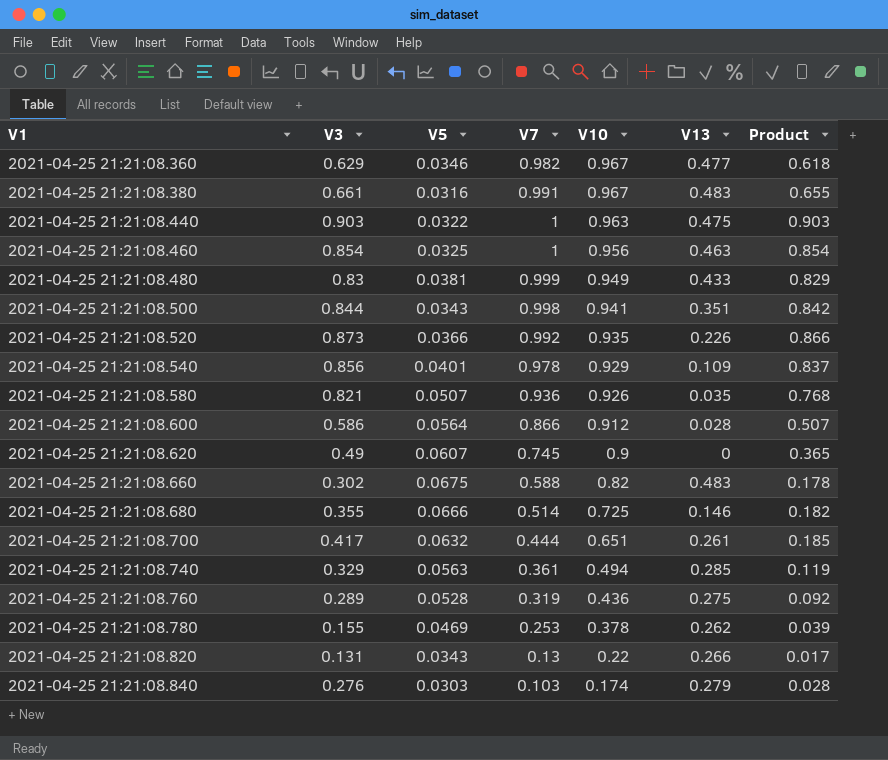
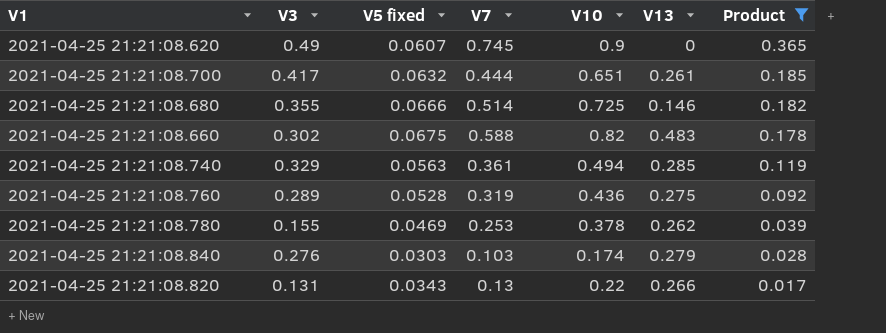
filter: none -> Product <= 0.365
row order: V1 ascending -> Product descending
column name: V5 -> V5 fixed

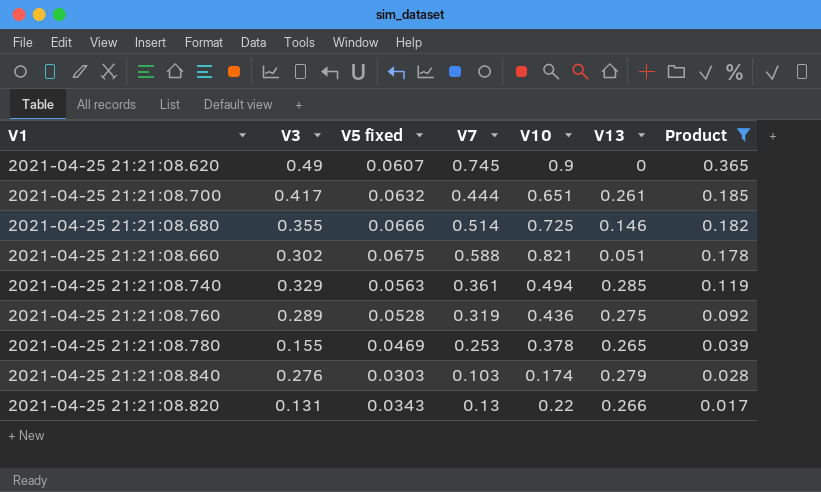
2021-04-25 21:21:08.660 | V10: 0.82 -> 0.821
2021-04-25 21:21:08.660 | V13: 0.483 -> 0.051
2021-04-25 21:21:08.780 | V13: 0.262 -> 0.265

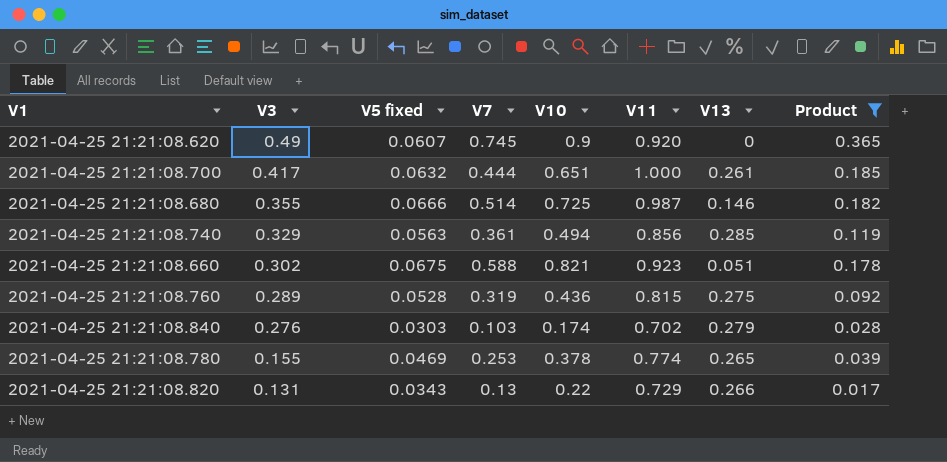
row order: Product descending -> V3 descending
column V11 | position: none -> 6

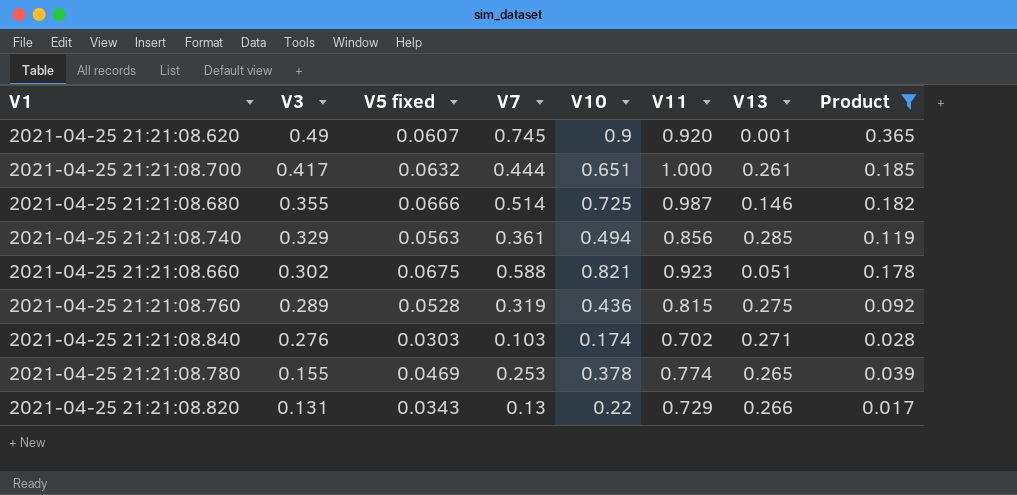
2021-04-25 21:21:08.620 | V13: 0 -> 0.001
2021-04-25 21:21:08.840 | V13: 0.279 -> 0.271

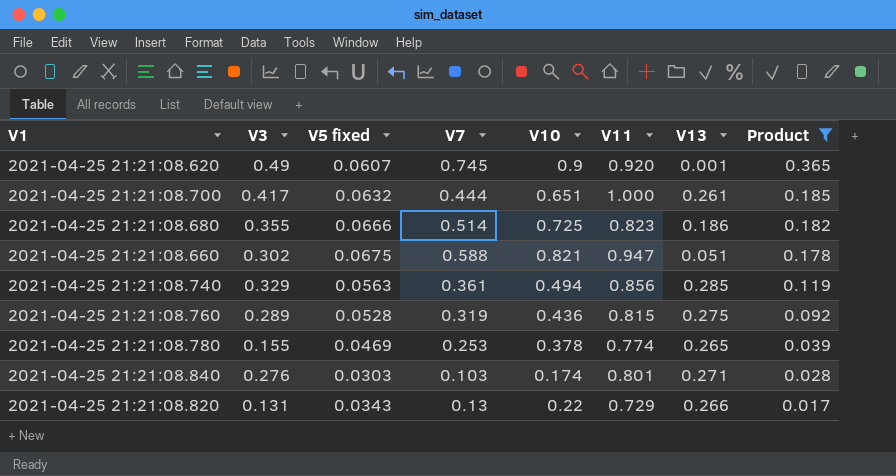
row order: V3 descending -> Product descending
2021-04-25 21:21:08.680 | V11: 0.987 -> 0.823
2021-04-25 21:21:08.680 | V13: 0.146 -> 0.186
2021-04-25 21:21:08.660 | V11: 0.923 -> 0.947
2021-04-25 21:21:08.840 | V11: 0.702 -> 0.801

